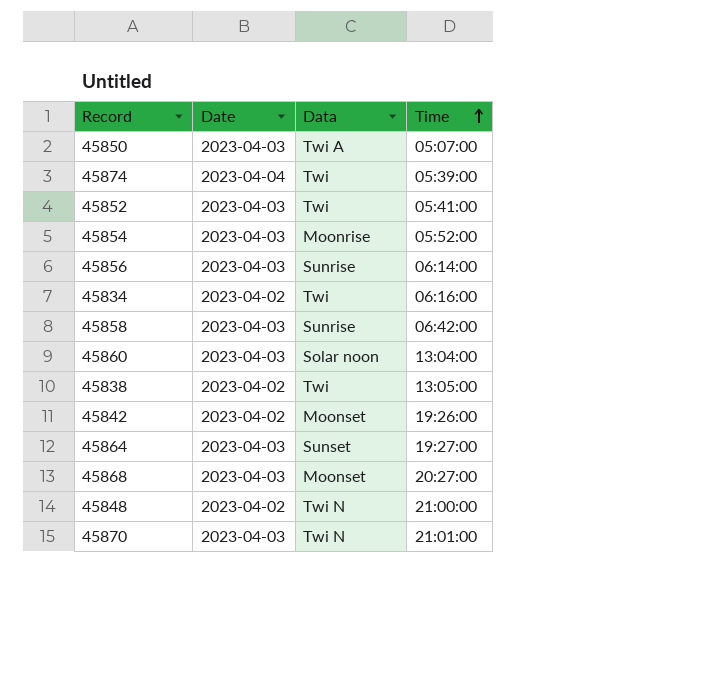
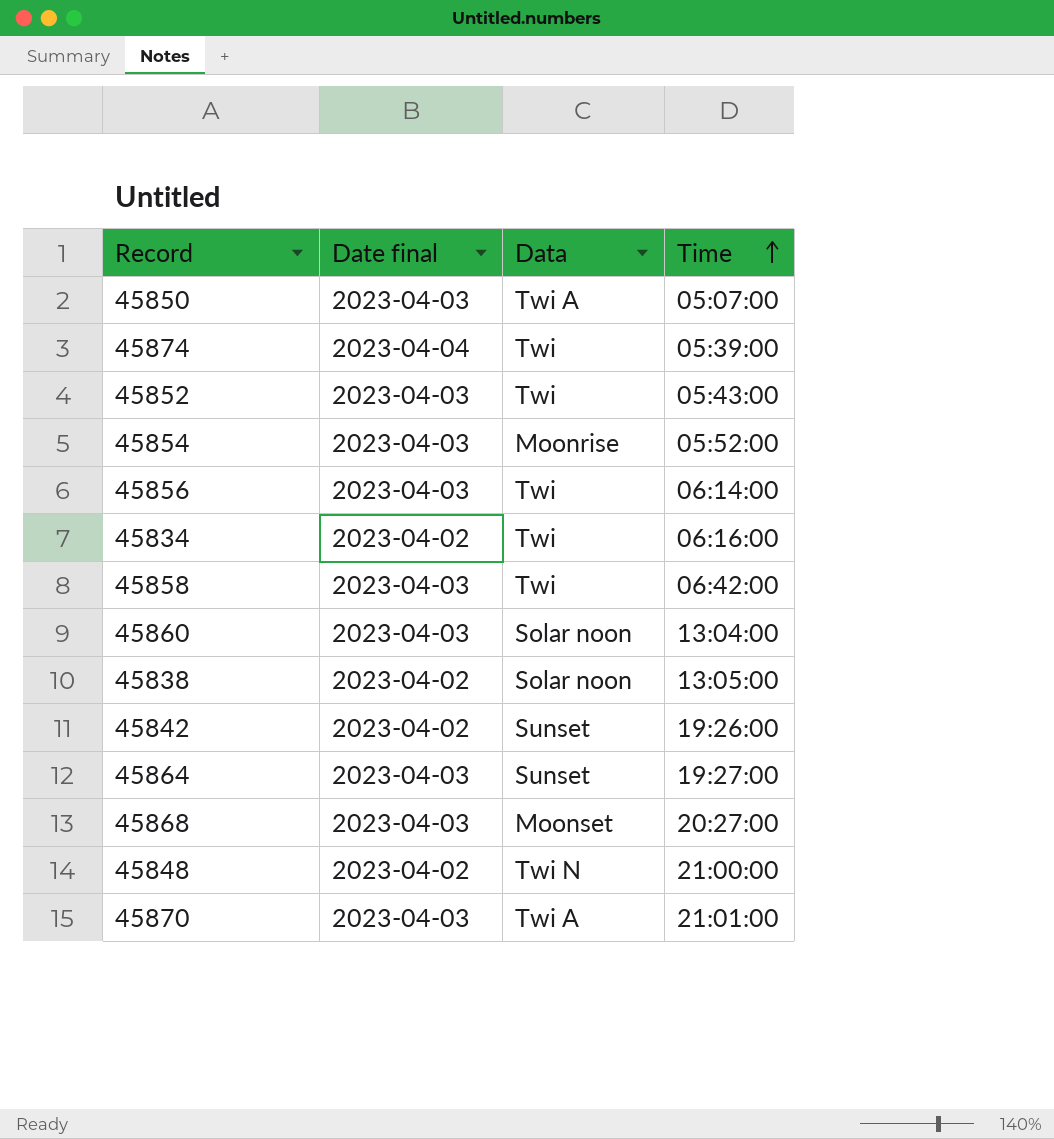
column name: Date -> Date final
45852 | Time: 05:41:00 -> 05:43:00
45856 | Data: Sunrise -> Twi
45858 | Data: Sunrise -> Twi
45838 | Data: Twi -> Solar noon
45842 | Data: Moonset -> Sunset
45870 | Data: Twi N -> Twi A

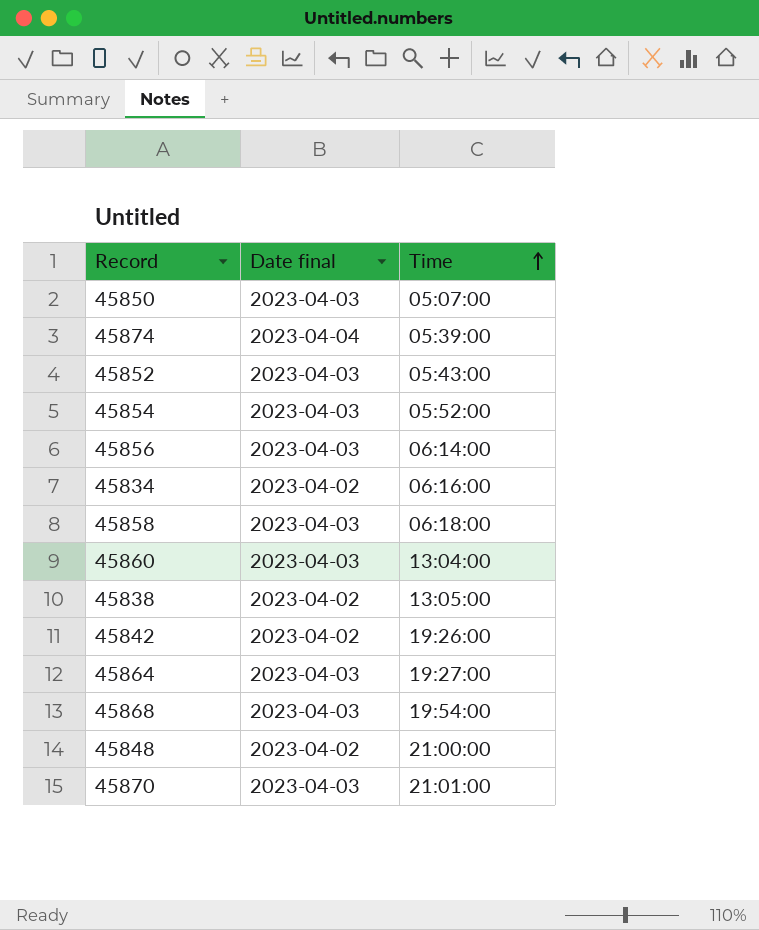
column Data | position: 3 -> none
45858 | Time: 06:42:00 -> 06:18:00
45868 | Time: 20:27:00 -> 19:54:00

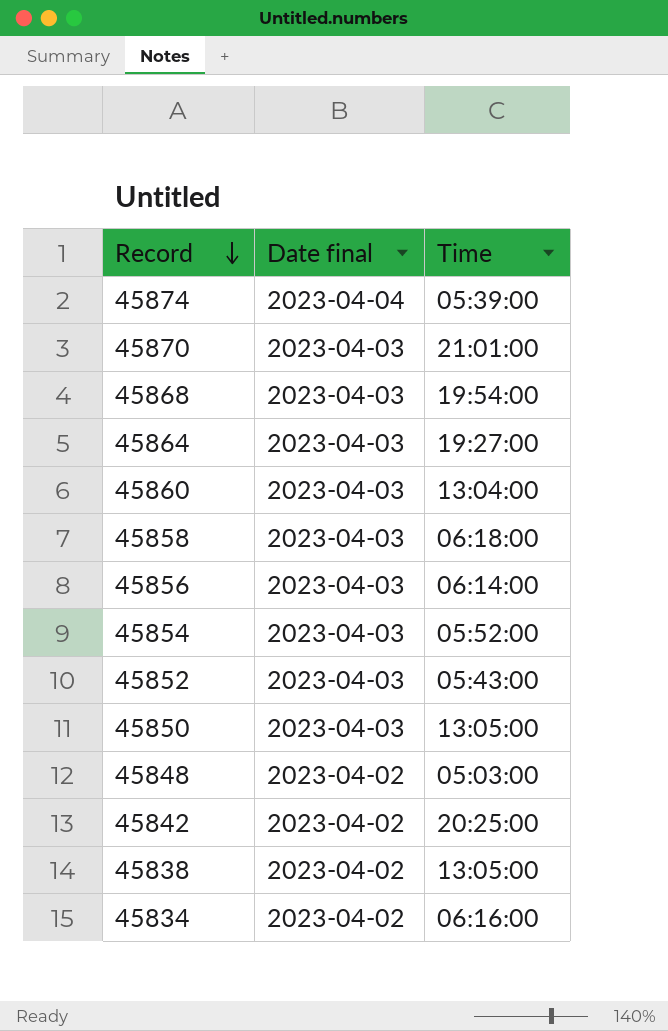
row order: Time ascending -> Record descending
45850 | Time: 05:07:00 -> 13:05:00
45848 | Time: 21:00:00 -> 05:03:00
45842 | Time: 19:26:00 -> 20:25:00

